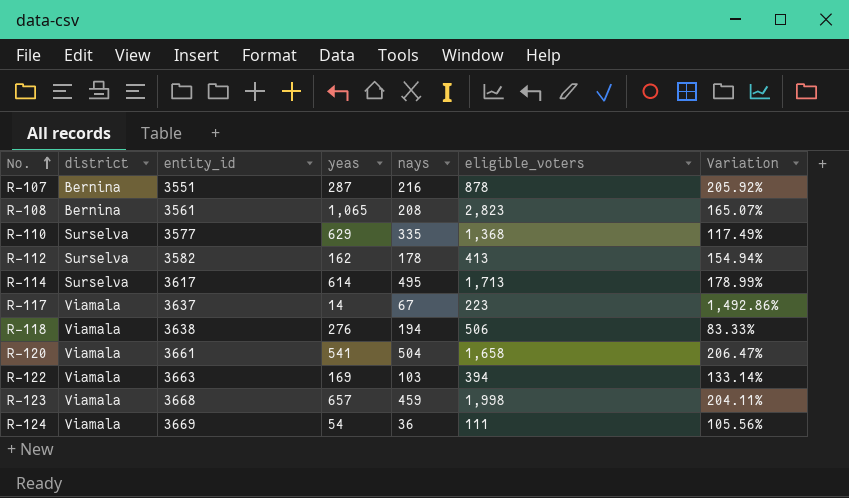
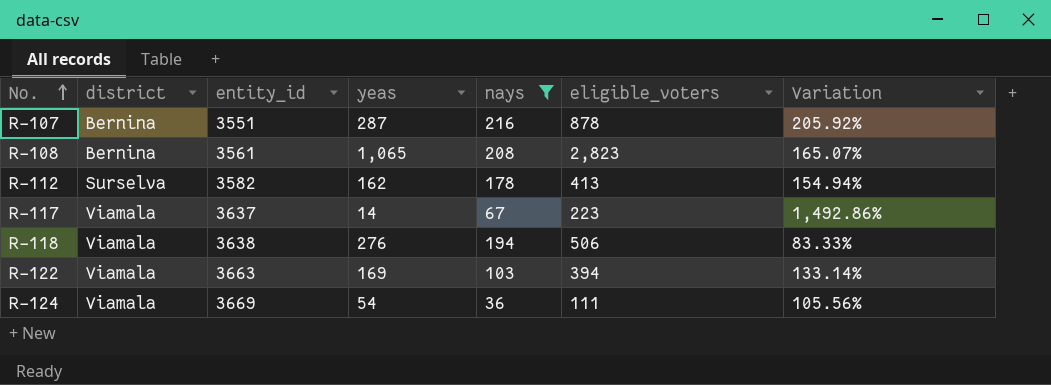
filter: none -> nays <= 216

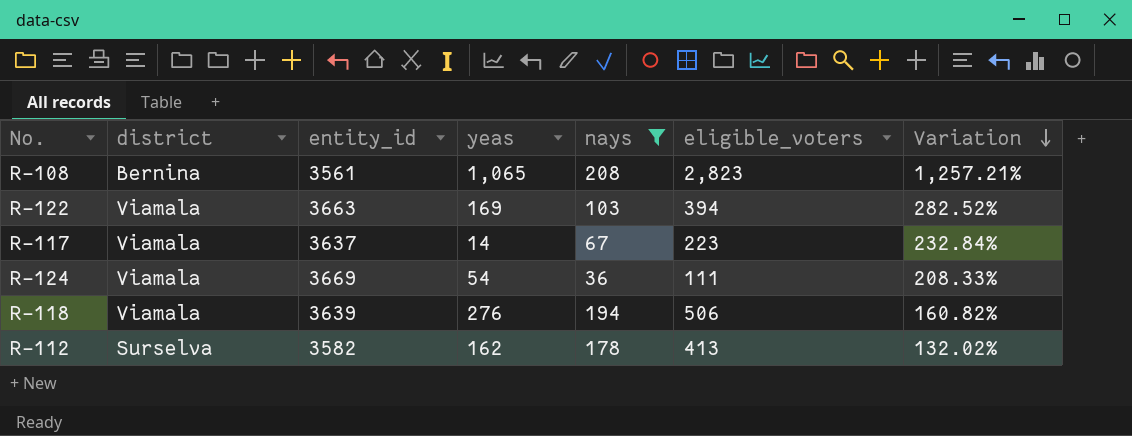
row order: No. ascending -> Variation descending
column Variation | formula: ([eligible_voters] - [yeas]) / [yeas] -> ([eligible_voters] - [nays]) / [nays]
row R-107: Bernina | 3551 | 287 | 216 | 878 | 205.92% -> none
R-118 | entity_id: 3638 -> 3639

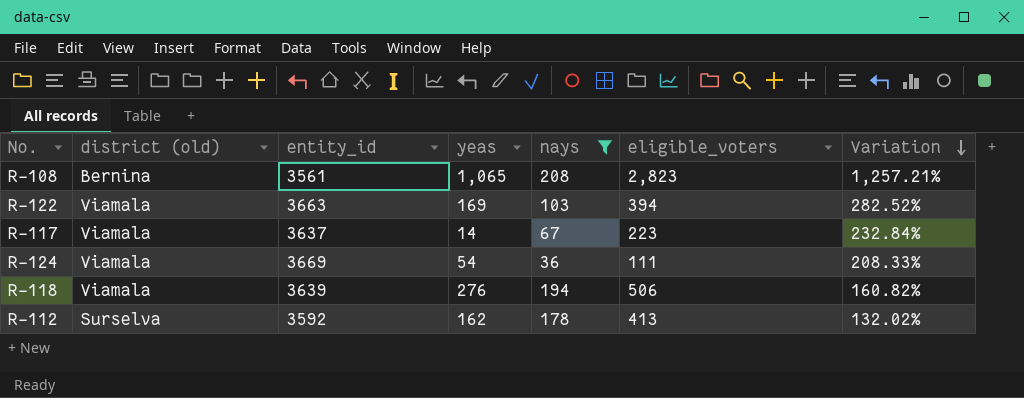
column name: district -> district (old)
R-112 | entity_id: 3582 -> 3592

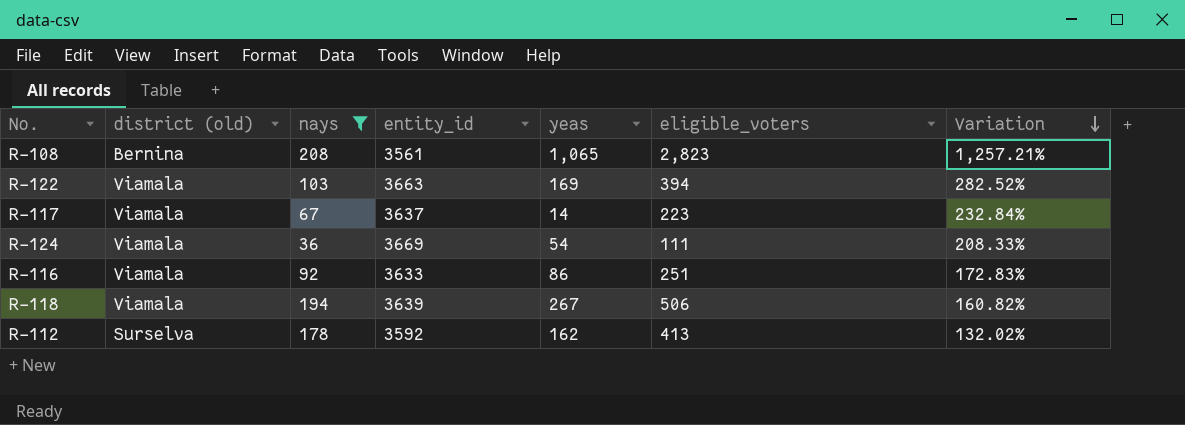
column nays | position: 5 -> 3
row R-116: none -> Viamala | 92 | 3633 | 86 | 251 | 172.83%
R-118 | yeas: 276 -> 267

